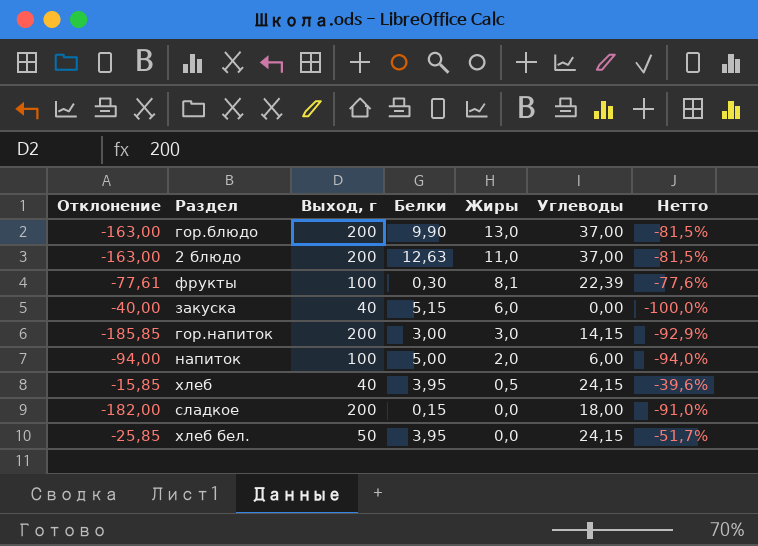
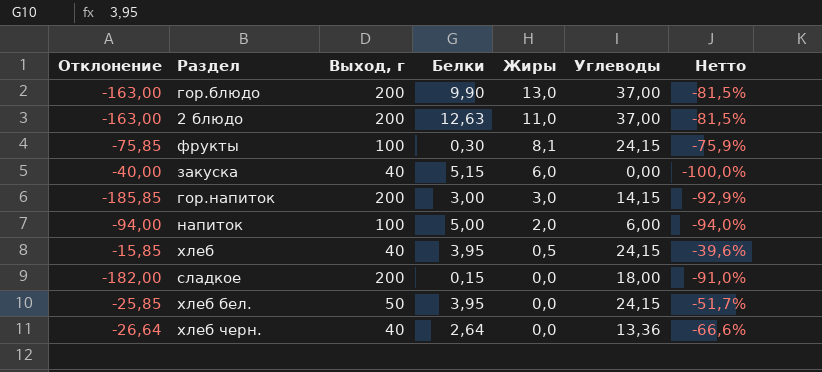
фрукты | Отклонение: -77,61 -> -75,85
фрукты | Углеводы: 22,39 -> 24,15
фрукты | Нетто: -77,6% -> -75,9%
row хлеб черн.: none -> -26,64 | 40 | 2,64 | 0,0 | 13,36 | -66,6%

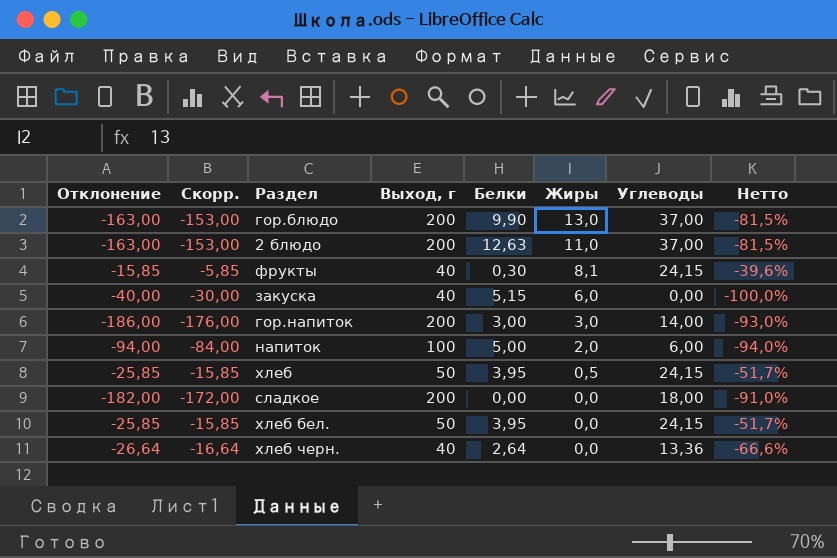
column Скорр. | formula: none -> [Отклонение] + 10
фрукты | Отклонение: -75,85 -> -15,85
фрукты | Выход, г: 100 -> 40
фрукты | Нетто: -75,9% -> -39,6%
гор.напиток | Отклонение: -185,85 -> -186,00
гор.напиток | Углеводы: 14,15 -> 14,00
гор.напиток | Нетто: -92,9% -> -93,0%
хлеб | Отклонение: -15,85 -> -25,85
хлеб | Выход, г: 40 -> 50
хлеб | Нетто: -39,6% -> -51,7%
сладкое | Белки: 0,15 -> 0,00

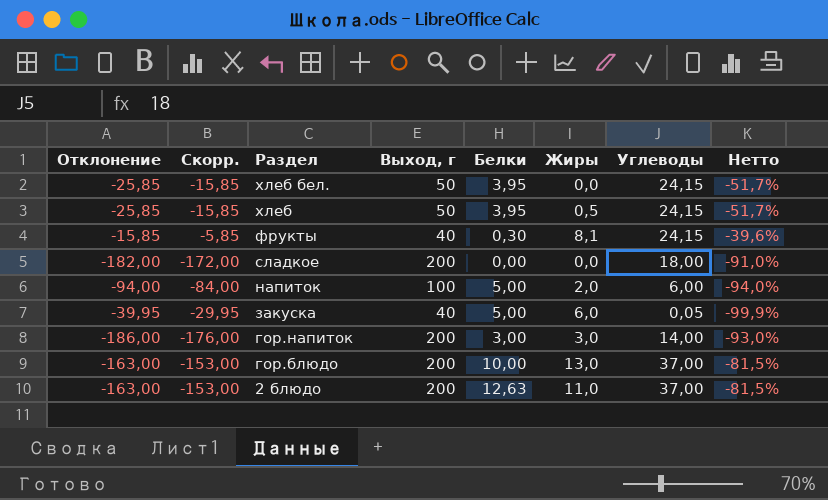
row order: Жиры descending -> Раздел descending
row хлеб черн.: -26,64 | -16,64 | 40 | 2,64 | 0,0 | 13,36 | -66,6% -> none
закуска | Отклонение: -40,00 -> -39,95
закуска | Скорр.: -30,00 -> -29,95
закуска | Белки: 5,15 -> 5,00
закуска | Углеводы: 0,00 -> 0,05
закуска | Нетто: -100,0% -> -99,9%
гор.блюдо | Белки: 9,90 -> 10,00

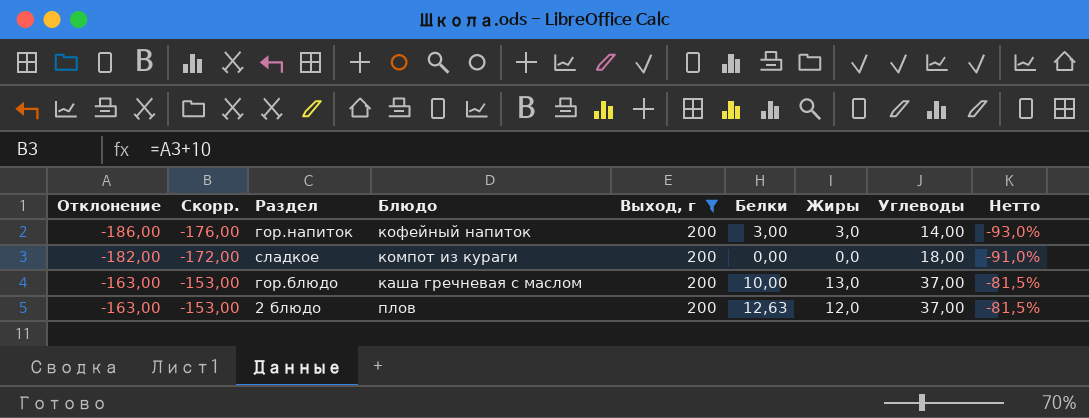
filter: none -> Выход, г = 200
row order: Раздел descending -> Отклонение ascending
column Блюдо | position: none -> 4
2 блюдо | Жиры: 11,0 -> 12,0

